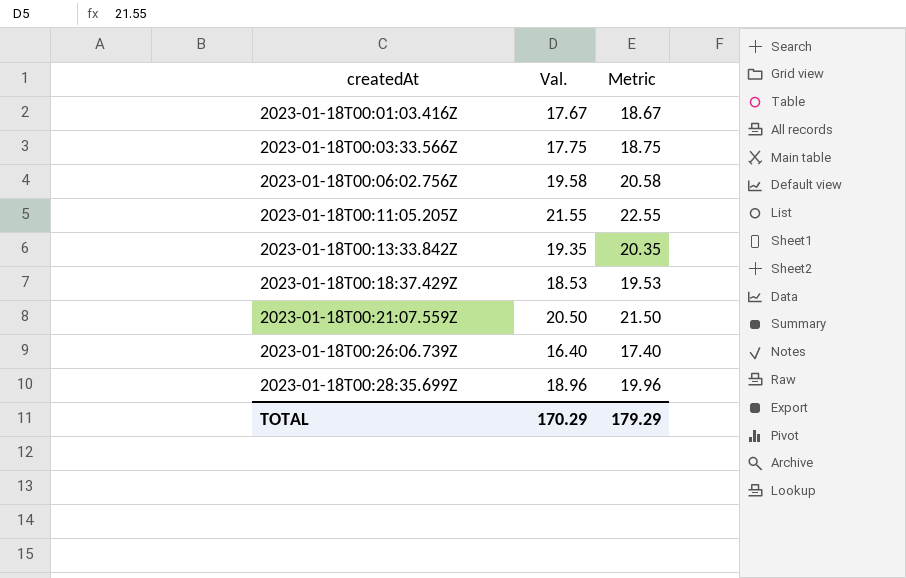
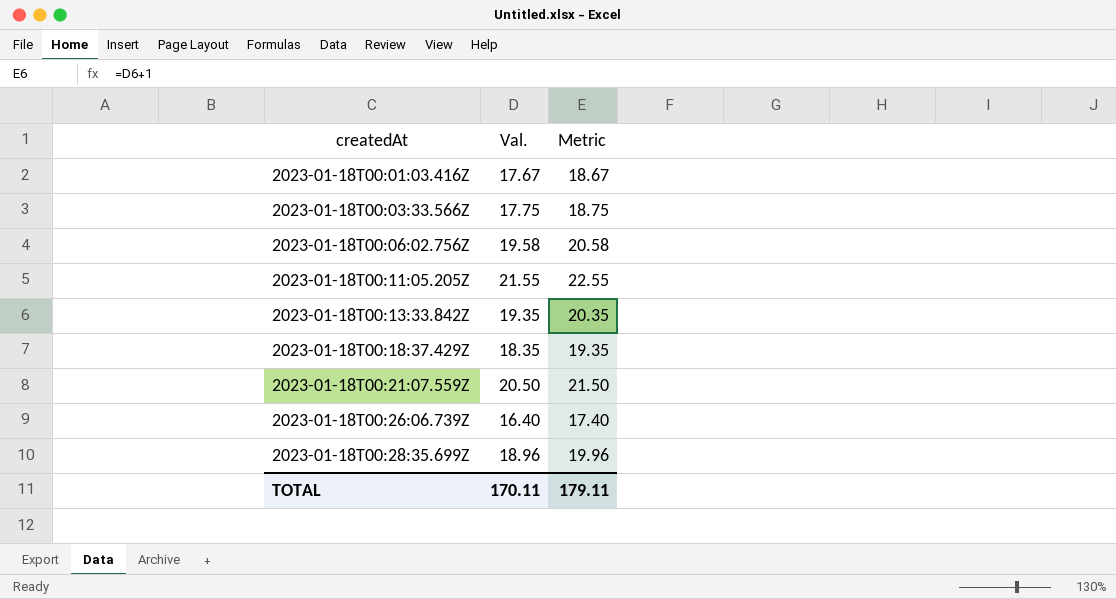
2023-01-18T00:18:37.429Z | Val.: 18.53 -> 18.35
2023-01-18T00:18:37.429Z | Metric: 19.53 -> 19.35
TOTAL | Val.: 170.29 -> 170.11
TOTAL | Metric: 179.29 -> 179.11

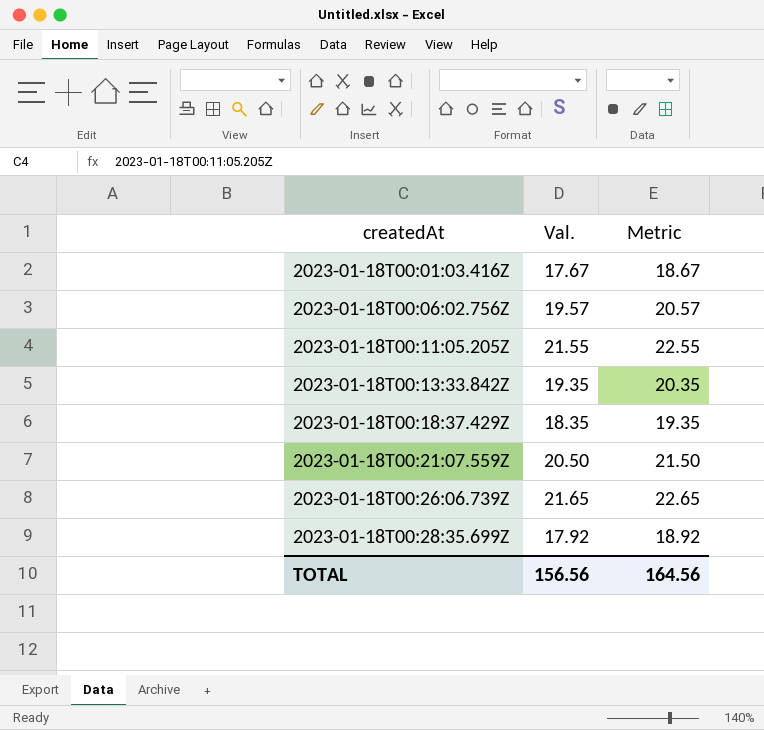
row 2023-01-18T00:03:33.566Z: 17.75 | 18.75 -> none
2023-01-18T00:06:02.756Z | Val.: 19.58 -> 19.57
2023-01-18T00:06:02.756Z | Metric: 20.58 -> 20.57
2023-01-18T00:26:06.739Z | Val.: 16.40 -> 21.65
2023-01-18T00:26:06.739Z | Metric: 17.40 -> 22.65
2023-01-18T00:28:35.699Z | Val.: 18.96 -> 17.92
2023-01-18T00:28:35.699Z | Metric: 19.96 -> 18.92
TOTAL | Val.: 170.11 -> 156.56
TOTAL | Metric: 179.11 -> 164.56

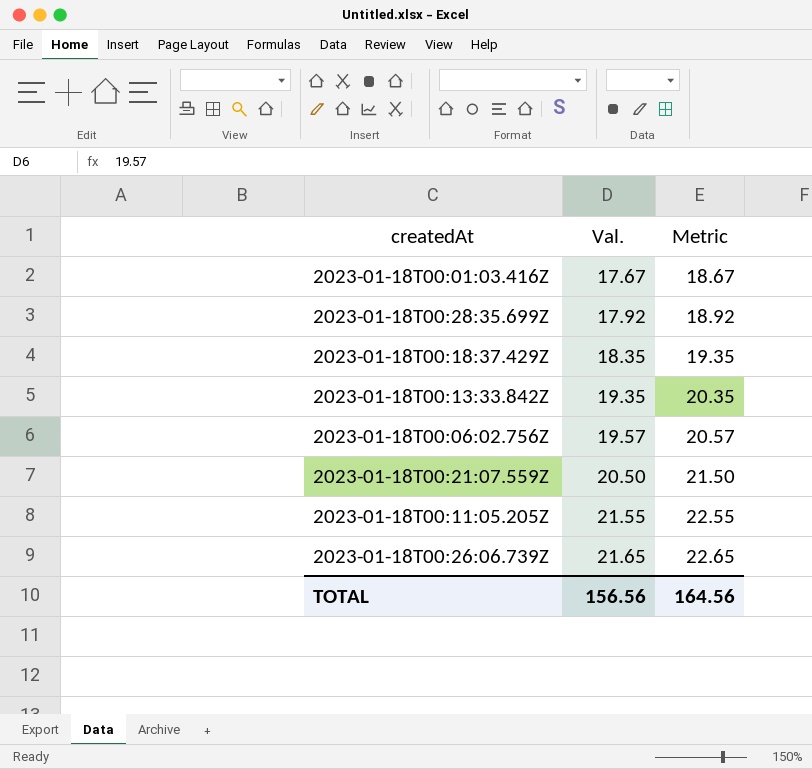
row order: createdAt ascending -> Val. ascending

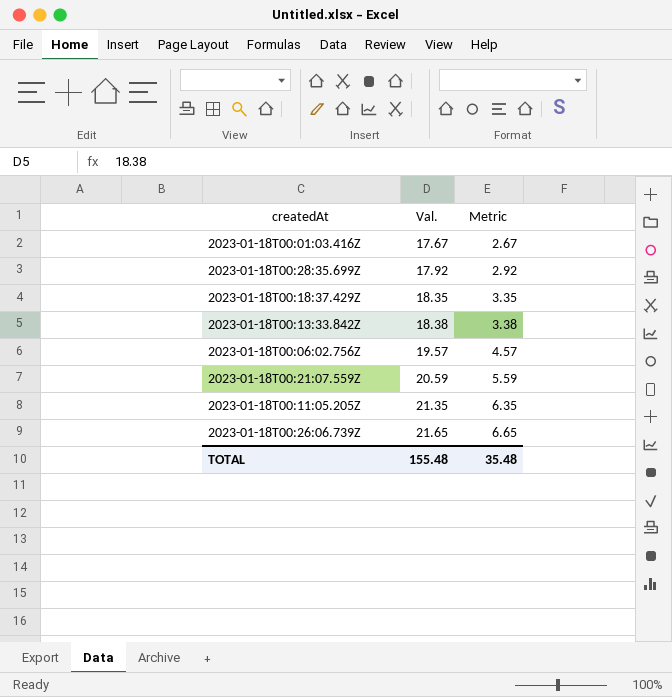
column Metric | formula: [Val.] + 1 -> [Val.] - 15
2023-01-18T00:13:33.842Z | Val.: 19.35 -> 18.38
2023-01-18T00:21:07.559Z | Val.: 20.50 -> 20.59
2023-01-18T00:11:05.205Z | Val.: 21.55 -> 21.35
TOTAL | Val.: 156.56 -> 155.48
TOTAL | Metric: 164.56 -> 35.48

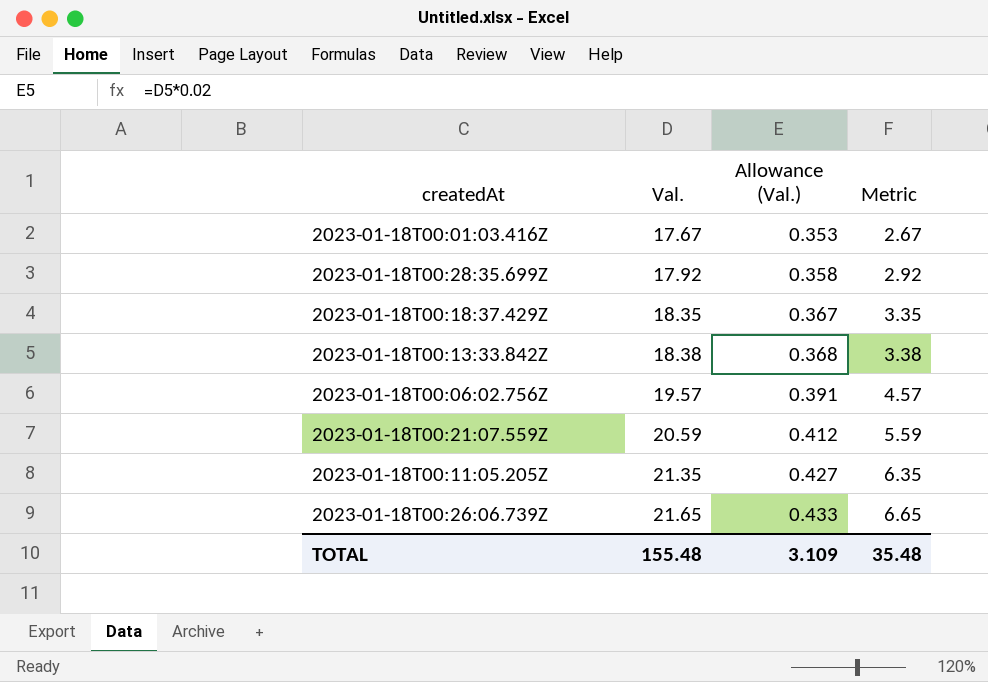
column Allowance (Val.) | formula: none -> [Val.] * 0.02

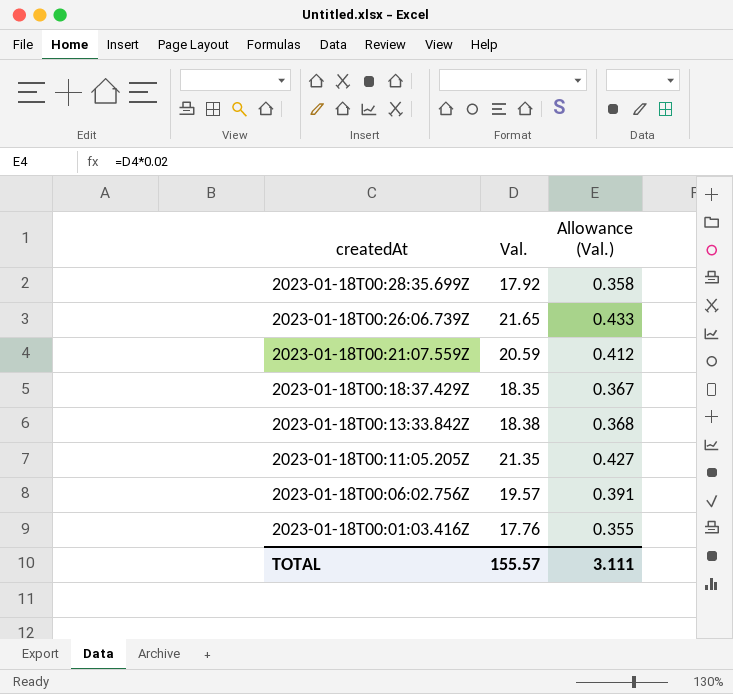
row order: Val. ascending -> createdAt descending
column Metric | formula: [Val.] - 15 -> none
2023-01-18T00:01:03.416Z | Val.: 17.67 -> 17.76
2023-01-18T00:01:03.416Z | Allowance (Val.): 0.353 -> 0.355
TOTAL | Val.: 155.48 -> 155.57
TOTAL | Allowance (Val.): 3.109 -> 3.111

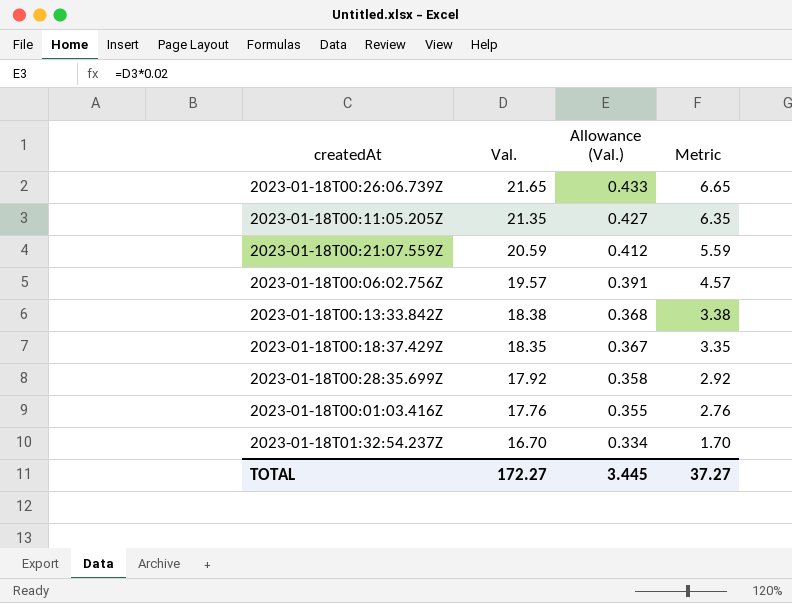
row order: createdAt descending -> Val. descending
column Metric | formula: none -> [Val.] - 15
row 2023-01-18T01:32:54.237Z: none -> 16.70 | 0.334 | 1.70
TOTAL | Val.: 155.57 -> 172.27
TOTAL | Allowance (Val.): 3.111 -> 3.445

